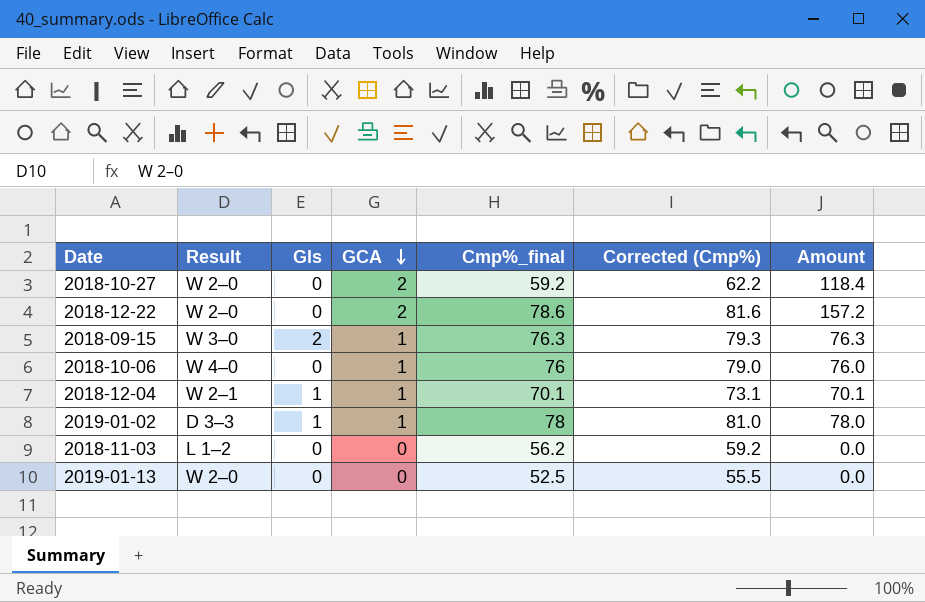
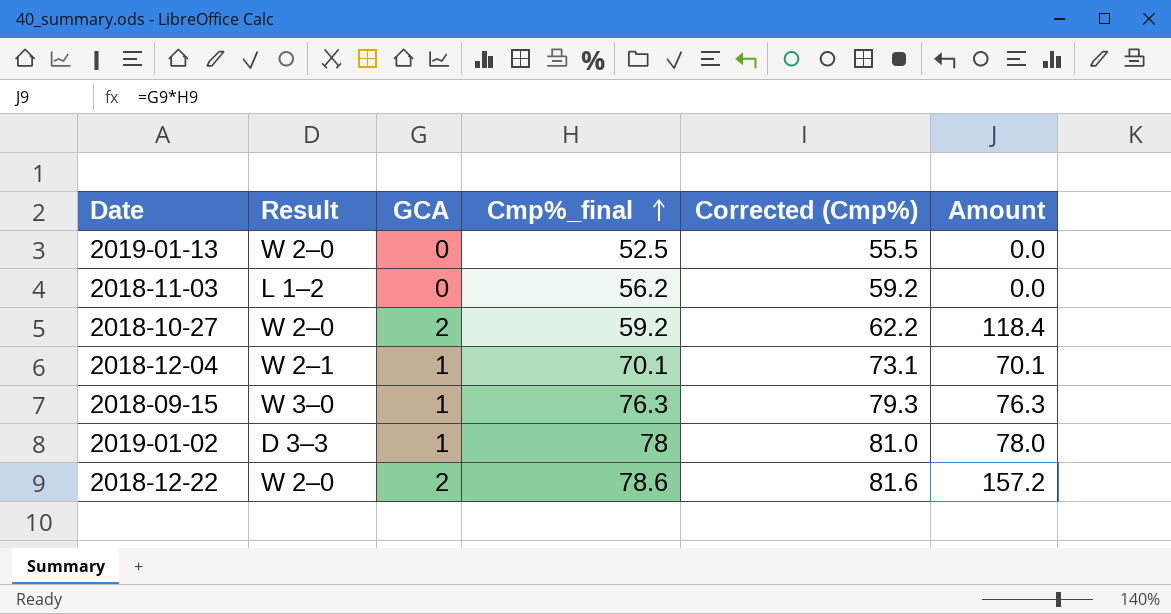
row order: GCA descending -> Cmp%_final ascending
column Gls | position: 3 -> none
row 2018-10-06: W 4–0 | 0 | 1 | 76 | 79.0 | 76.0 -> none

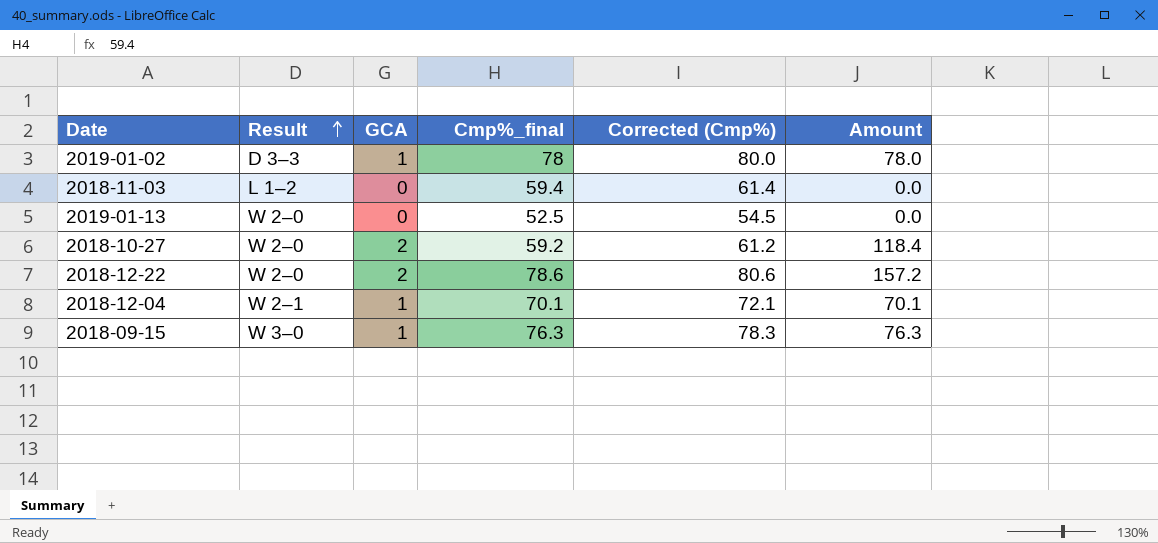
row order: Cmp%_final ascending -> Result ascending
column Corrected (Cmp%) | formula: [Cmp%_final] + 3 -> [Cmp%_final] + 2
2018-11-03 | Cmp%_final: 56.2 -> 59.4

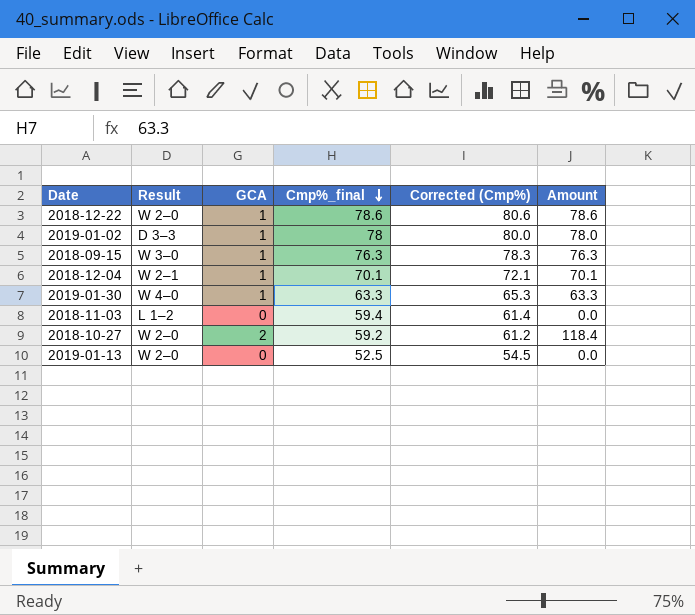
row order: Result ascending -> Cmp%_final descending
2018-12-22 | GCA: 2 -> 1
2018-12-22 | Amount: 157.2 -> 78.6
row 2019-01-30: none -> W 4–0 | 1 | 63.3 | 65.3 | 63.3

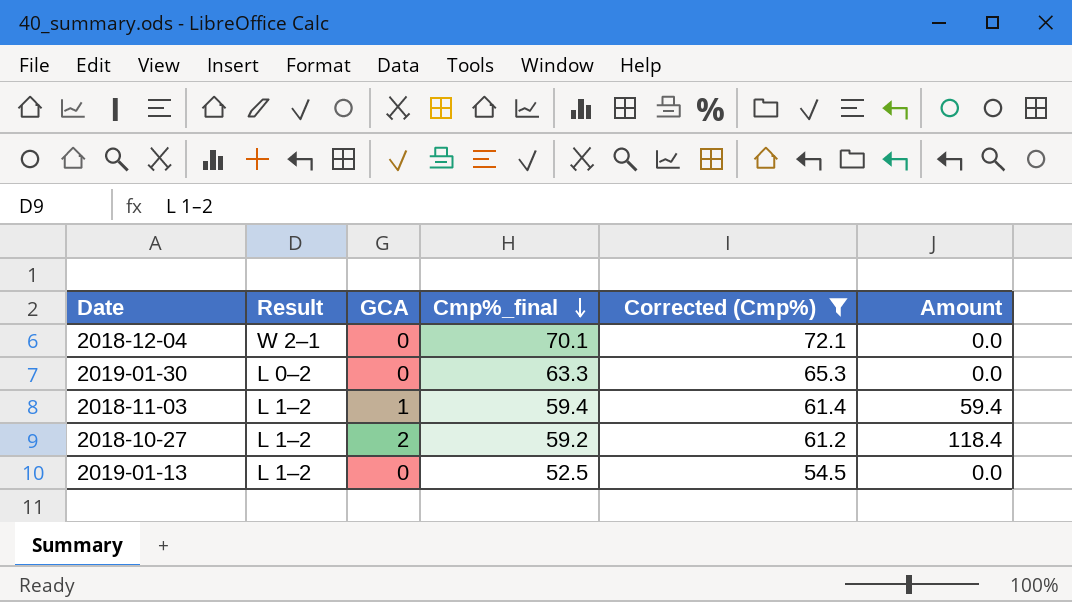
filter: none -> Corrected (Cmp%) <= 72.1
2018-12-04 | GCA: 1 -> 0
2018-12-04 | Amount: 70.1 -> 0.0
2019-01-30 | Result: W 4–0 -> L 0–2
2019-01-30 | GCA: 1 -> 0
2019-01-30 | Amount: 63.3 -> 0.0
2018-11-03 | GCA: 0 -> 1
2018-11-03 | Amount: 0.0 -> 59.4
2018-10-27 | Result: W 2–0 -> L 1–2
2019-01-13 | Result: W 2–0 -> L 1–2

